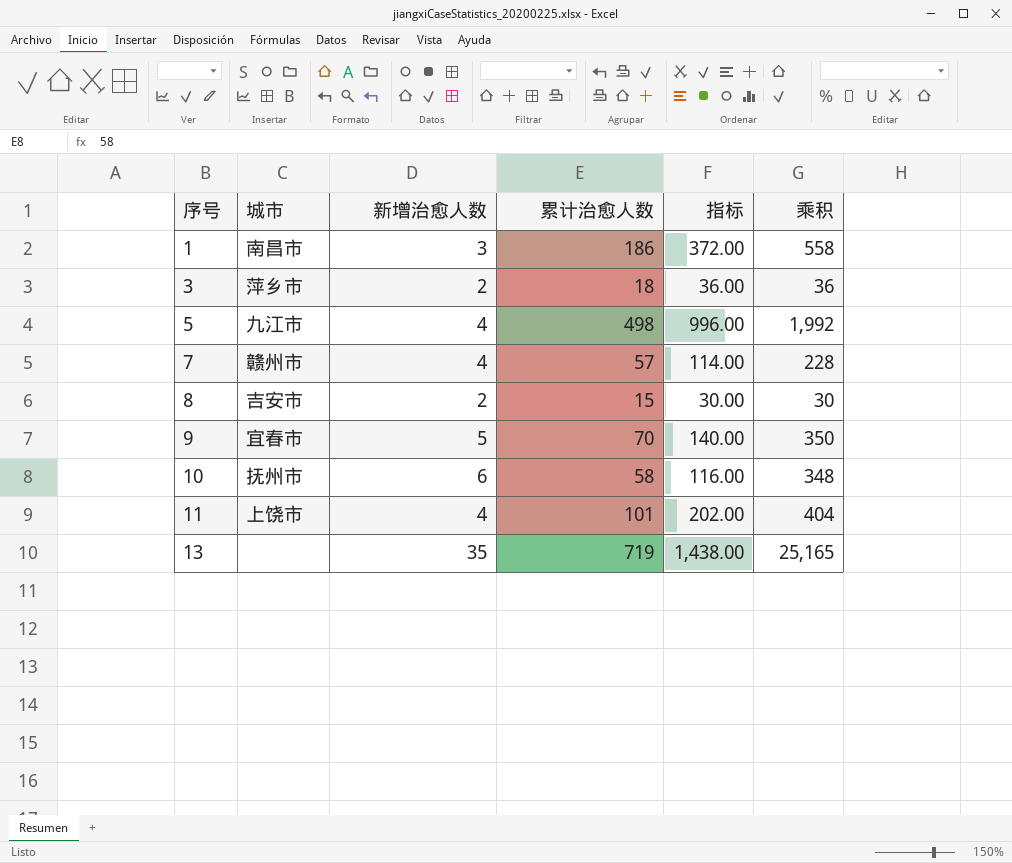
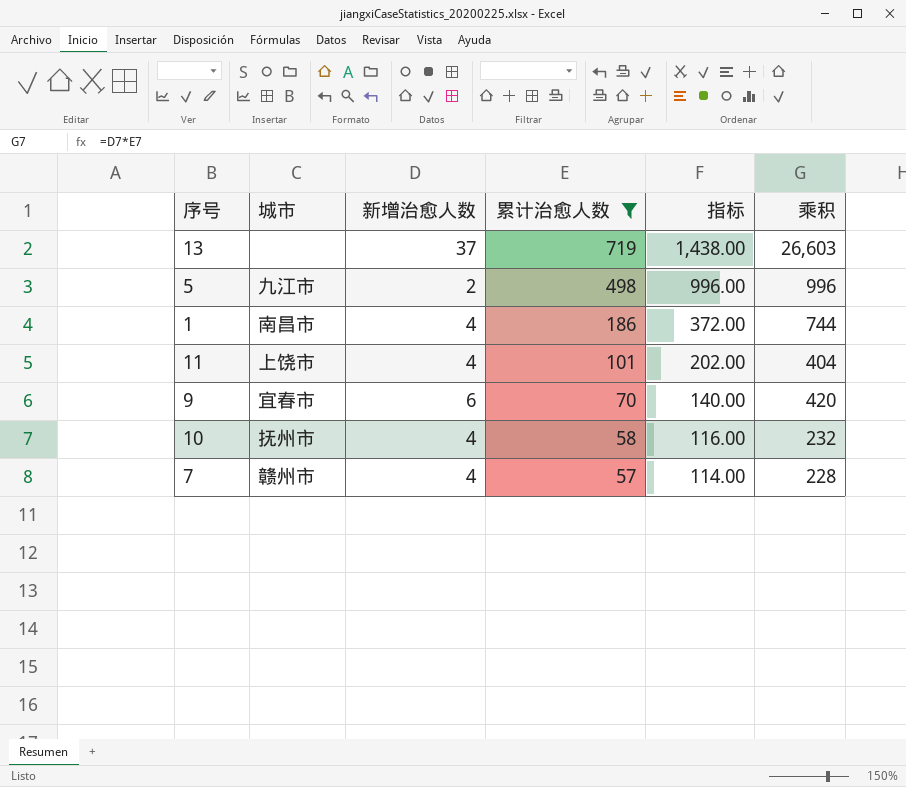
filter: none -> 累计治愈人数 >= 57
row order: 序号 ascending -> 累计治愈人数 descending
13 | 新增治愈人数: 35 -> 37
13 | 乘积: 25,165 -> 26,603
5 | 新增治愈人数: 4 -> 2
5 | 乘积: 1,992 -> 996
1 | 新增治愈人数: 3 -> 4
1 | 乘积: 558 -> 744
9 | 新增治愈人数: 5 -> 6
9 | 乘积: 350 -> 420
10 | 新增治愈人数: 6 -> 4
10 | 乘积: 348 -> 232

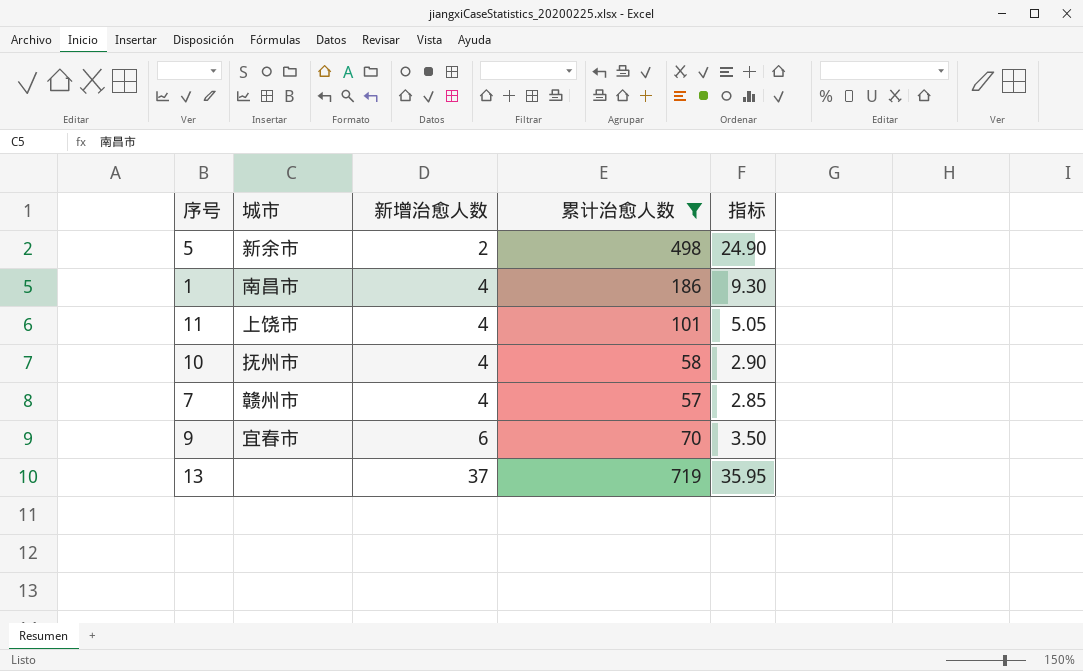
row order: 累计治愈人数 descending -> 新增治愈人数 ascending
column 乘积 | formula: [新增治愈人数] * [累计治愈人数] -> none
column 指标 | formula: [累计治愈人数] * 2 -> [累计治愈人数] * 0.05
5 | 城市: 九江市 -> 新余市

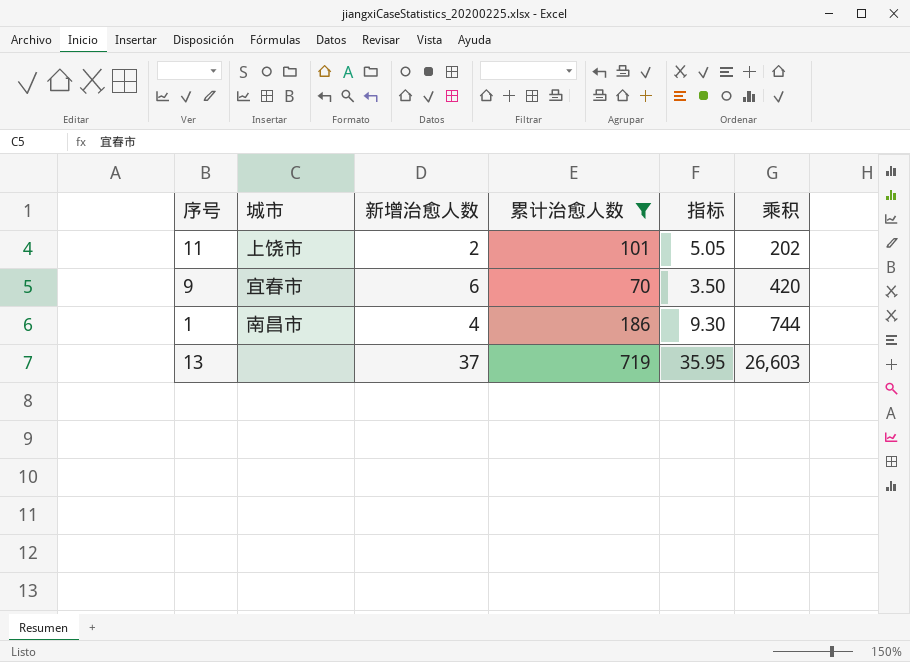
row order: 新增治愈人数 ascending -> 乘积 ascending
column 乘积 | formula: none -> [新增治愈人数] * [累计治愈人数]
row 5: 新余市 | 2 | 498 | 24.90 -> none
row 10: 抚州市 | 4 | 58 | 2.90 -> none
row 7: 赣州市 | 4 | 57 | 2.85 -> none
11 | 新增治愈人数: 4 -> 2

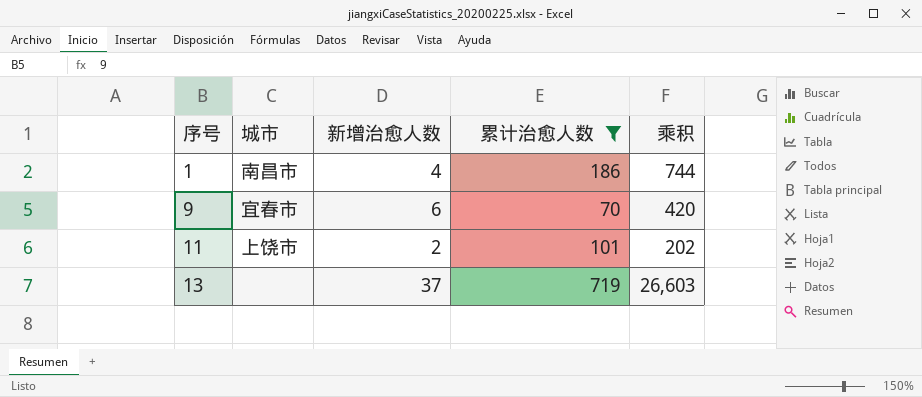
row order: 乘积 ascending -> 序号 ascending
column 指标 | formula: [累计治愈人数] * 0.05 -> none

